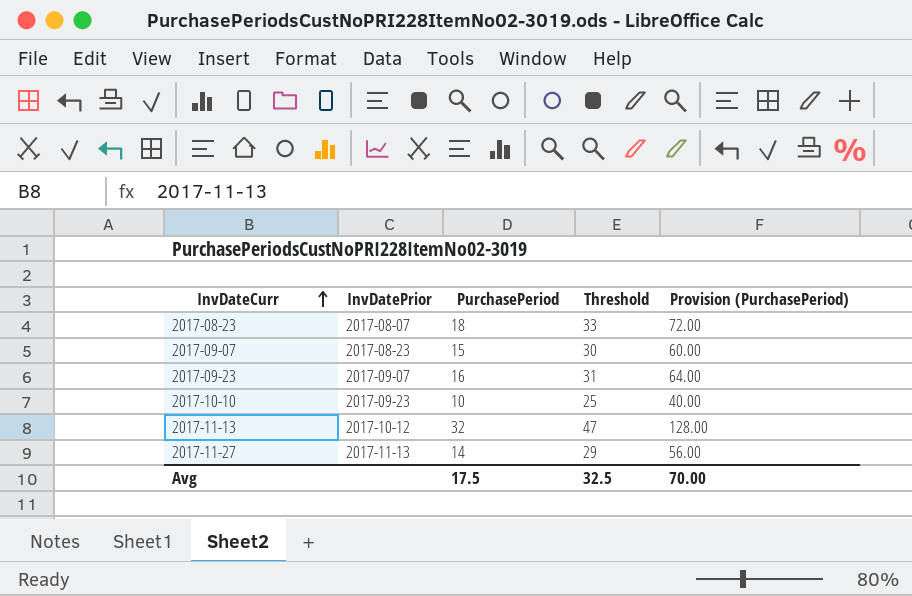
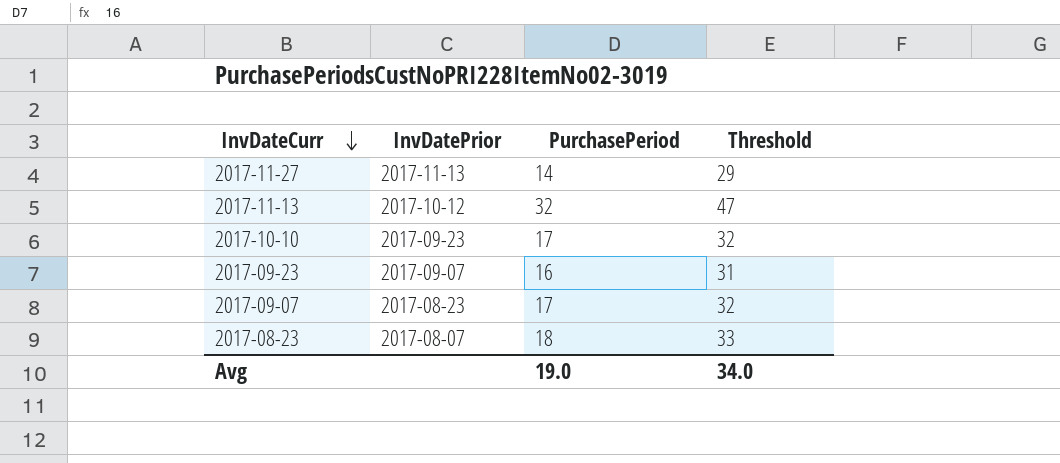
row order: InvDateCurr ascending -> InvDateCurr descending
column Provision (PurchasePeriod) | formula: [PurchasePeriod] * 4 -> none
2017-10-10 | PurchasePeriod: 10 -> 17
2017-10-10 | Threshold: 25 -> 32
2017-09-07 | PurchasePeriod: 15 -> 17
2017-09-07 | Threshold: 30 -> 32
Avg | PurchasePeriod: 17.5 -> 19.0
Avg | Threshold: 32.5 -> 34.0

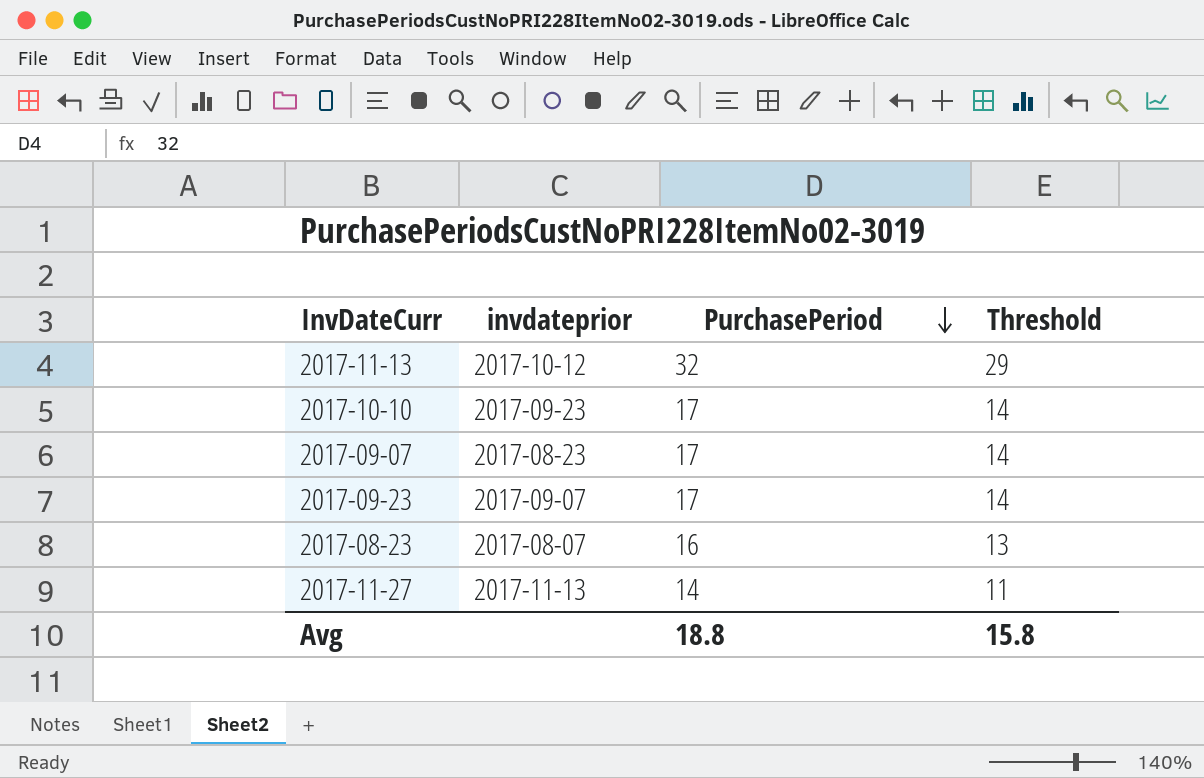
row order: InvDateCurr descending -> PurchasePeriod descending
column name: InvDatePrior -> invdateprior
column Threshold | formula: [PurchasePeriod] + 15 -> [PurchasePeriod] - 3
2017-09-23 | PurchasePeriod: 16 -> 17
2017-08-23 | PurchasePeriod: 18 -> 16
Avg | PurchasePeriod: 19.0 -> 18.8
Avg | Threshold: 34.0 -> 15.8

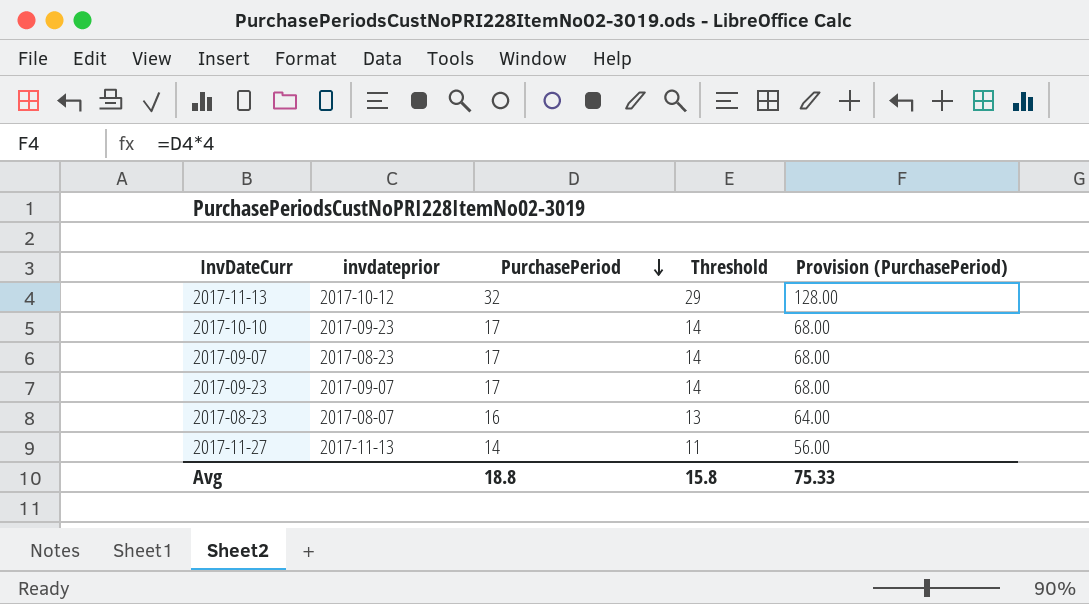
column Provision (PurchasePeriod) | formula: none -> [PurchasePeriod] * 4

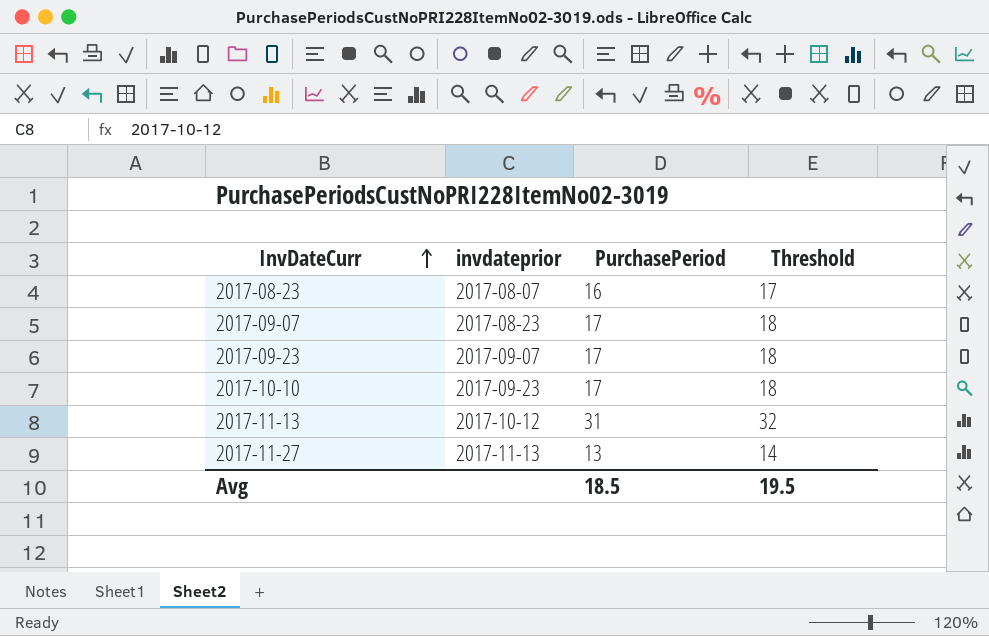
row order: PurchasePeriod descending -> InvDateCurr ascending
column Provision (PurchasePeriod) | formula: [PurchasePeriod] * 4 -> none
column Threshold | formula: [PurchasePeriod] - 3 -> [PurchasePeriod] + 1
2017-11-13 | PurchasePeriod: 32 -> 31
2017-11-27 | PurchasePeriod: 14 -> 13
Avg | PurchasePeriod: 18.8 -> 18.5
Avg | Threshold: 15.8 -> 19.5

